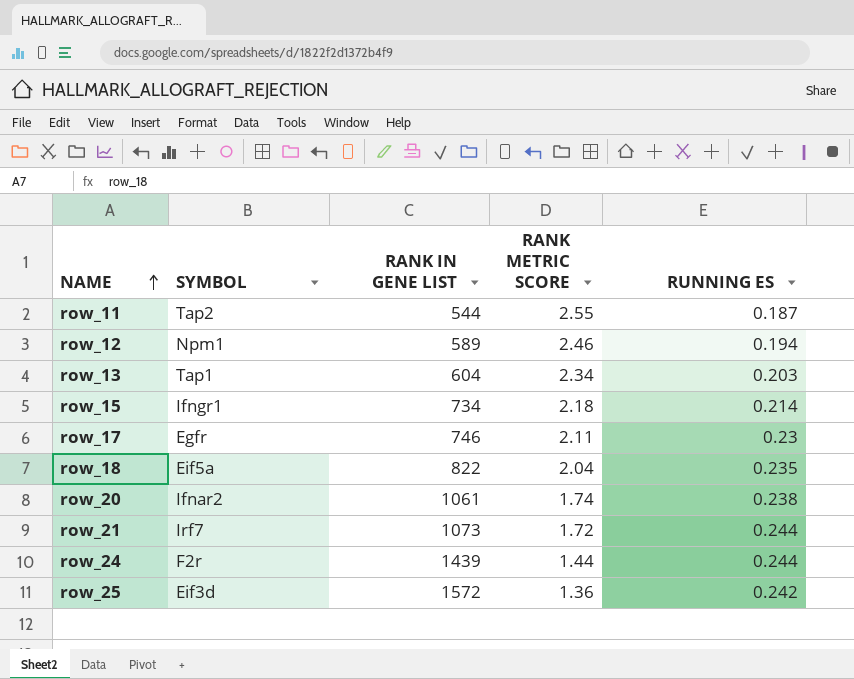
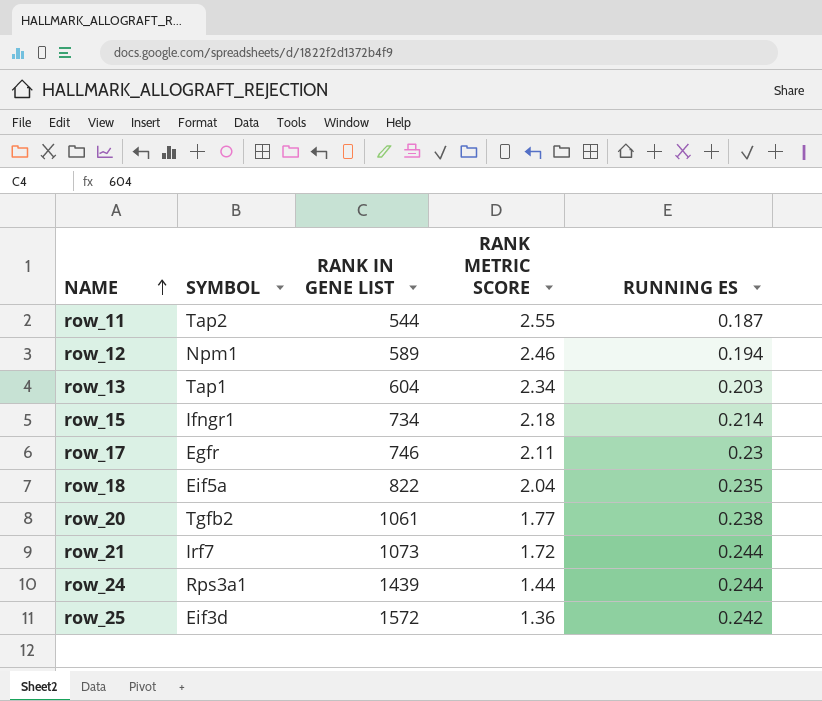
row_20 | SYMBOL: Ifnar2 -> Tgfb2
row_20 | RANK METRIC SCORE: 1.74 -> 1.77
row_24 | SYMBOL: F2r -> Rps3a1

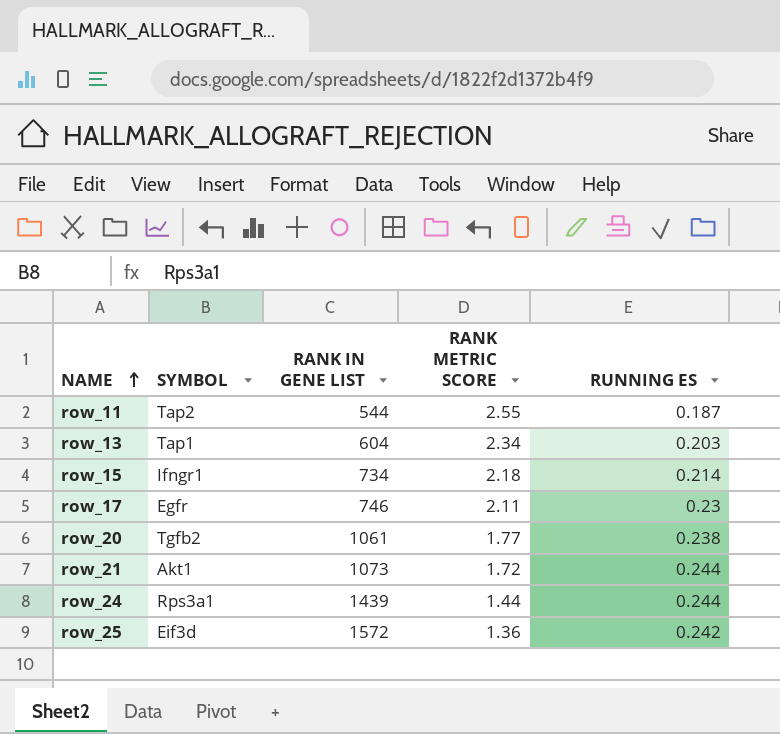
row row_12: Npm1 | 589 | 2.46 | 0.194 -> none
row row_18: Eif5a | 822 | 2.04 | 0.235 -> none
row_21 | SYMBOL: Irf7 -> Akt1

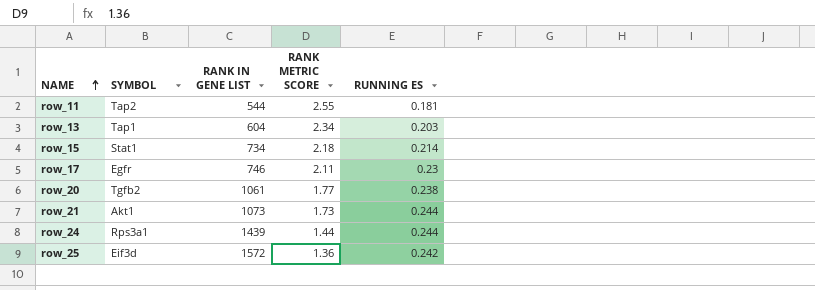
row_11 | RUNNING ES: 0.187 -> 0.181
row_15 | SYMBOL: Ifngr1 -> Stat1
row_21 | RANK METRIC SCORE: 1.72 -> 1.73

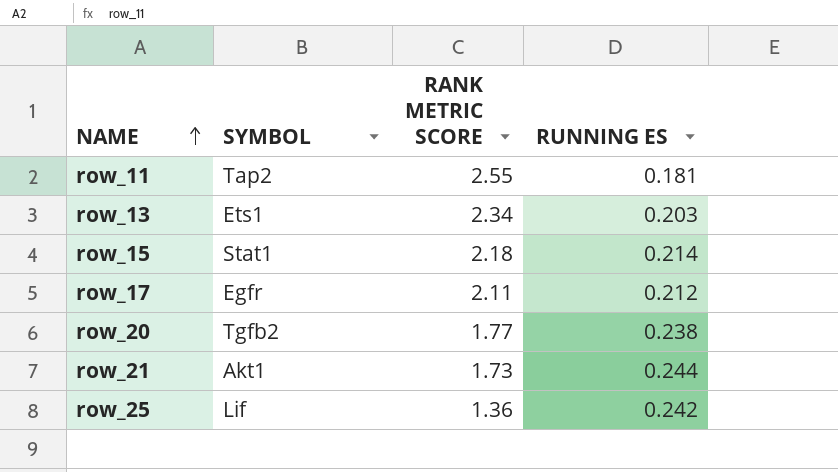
column RANK IN GENE LIST | position: 3 -> none
row row_24: Rps3a1 | 1439 | 1.44 | 0.244 -> none
row_13 | SYMBOL: Tap1 -> Ets1
row_17 | RUNNING ES: 0.23 -> 0.212
row_25 | SYMBOL: Eif3d -> Lif

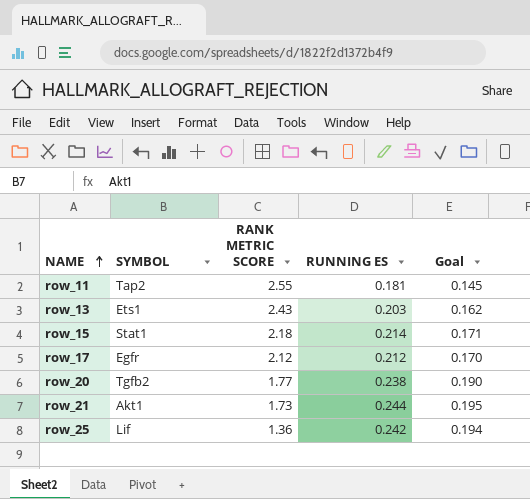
column Goal | formula: none -> [RUNNING ES] * 0.8
row_13 | RANK METRIC SCORE: 2.34 -> 2.43
row_17 | RANK METRIC SCORE: 2.11 -> 2.12

